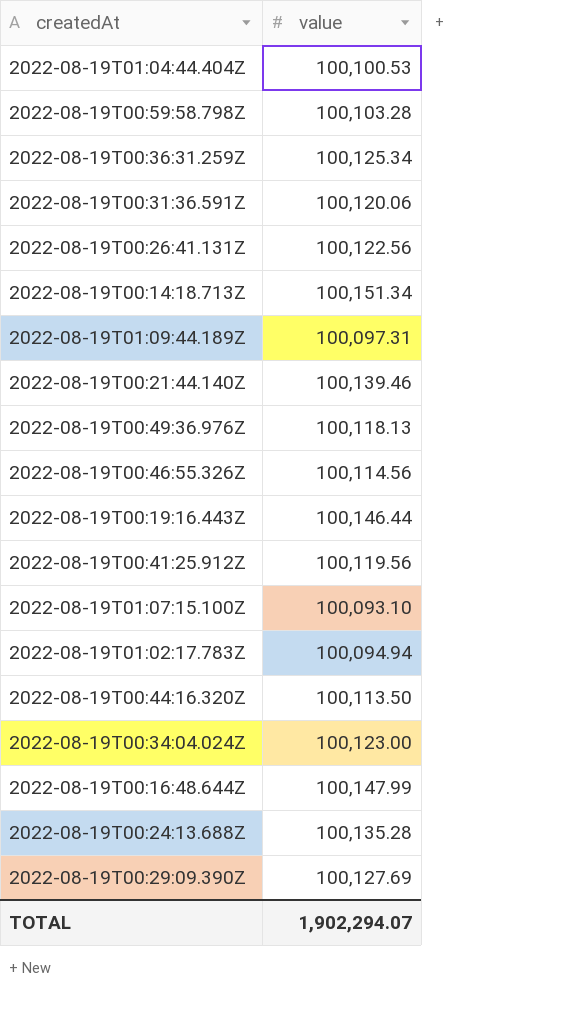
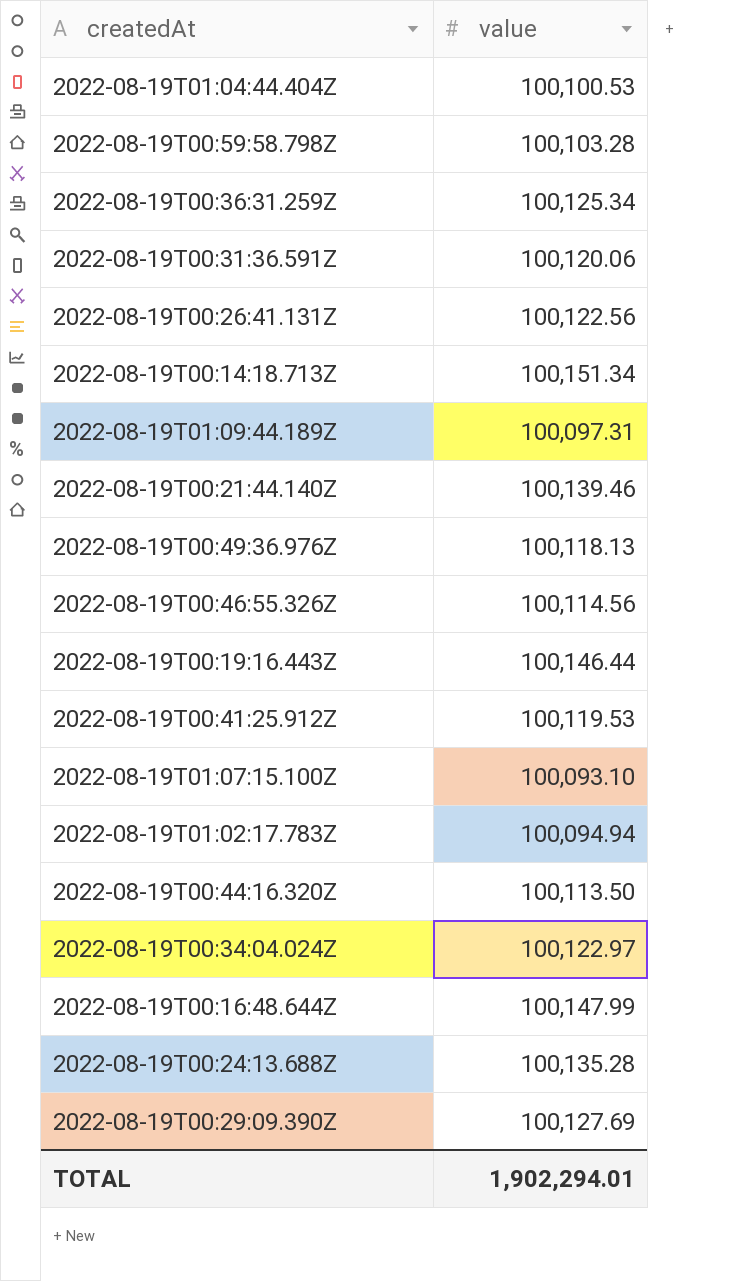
2022-08-19T00:41:25.912Z | value: 100,119.56 -> 100,119.53
2022-08-19T00:34:04.024Z | value: 100,123.00 -> 100,122.97
TOTAL | value: 1,902,294.07 -> 1,902,294.01

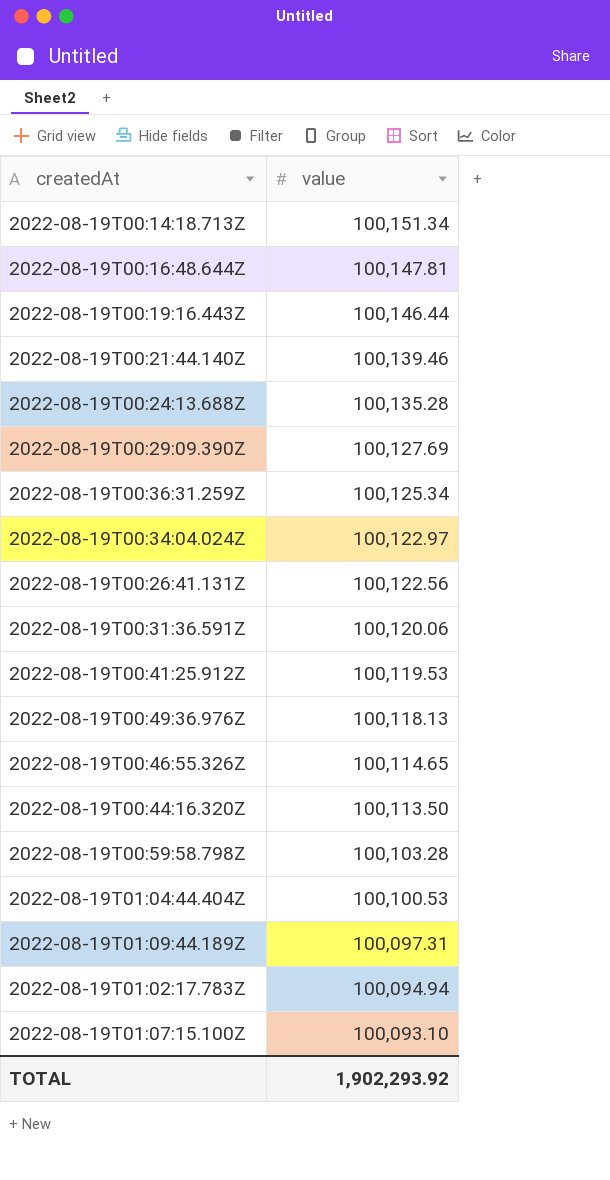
row order: none -> value descending
2022-08-19T00:16:48.644Z | value: 100,147.99 -> 100,147.81
2022-08-19T00:46:55.326Z | value: 100,114.56 -> 100,114.65
TOTAL | value: 1,902,294.01 -> 1,902,293.92

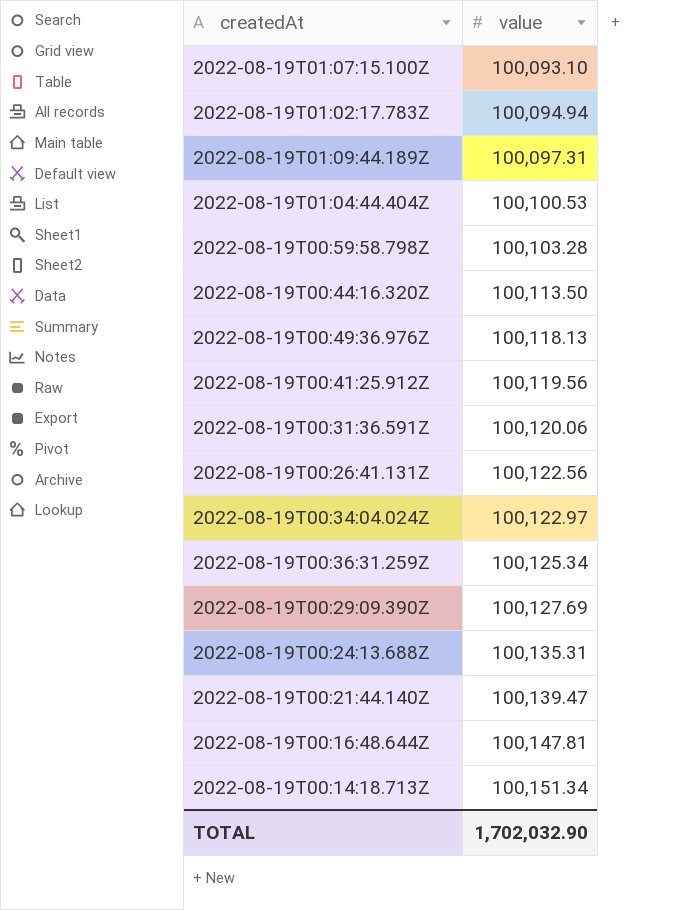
row order: value descending -> value ascending
row 2022-08-19T00:19:16.443Z: 100,146.44 -> none
row 2022-08-19T00:46:55.326Z: 100,114.65 -> none
2022-08-19T00:41:25.912Z | value: 100,119.53 -> 100,119.56
2022-08-19T00:24:13.688Z | value: 100,135.28 -> 100,135.31
2022-08-19T00:21:44.140Z | value: 100,139.46 -> 100,139.47
TOTAL | value: 1,902,293.92 -> 1,702,032.90

